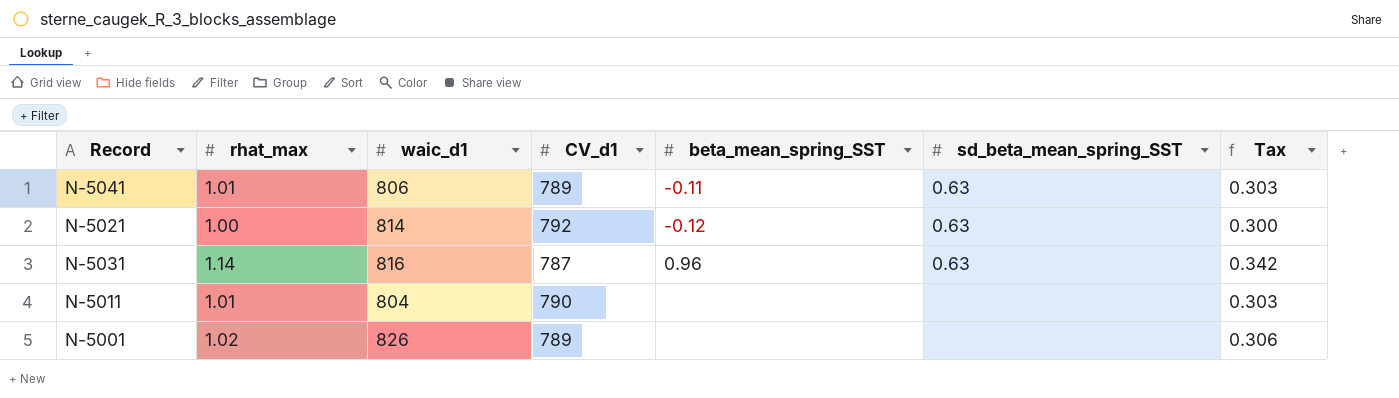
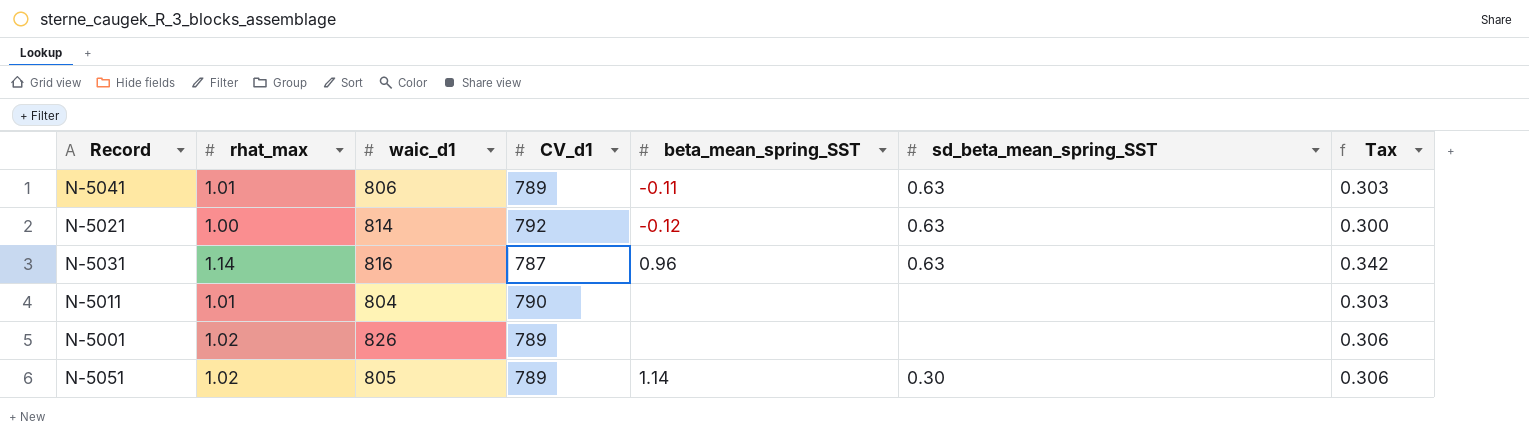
row N-5051: none -> 1.02 | 805 | 789 | 1.14 | 0.30 | 0.306

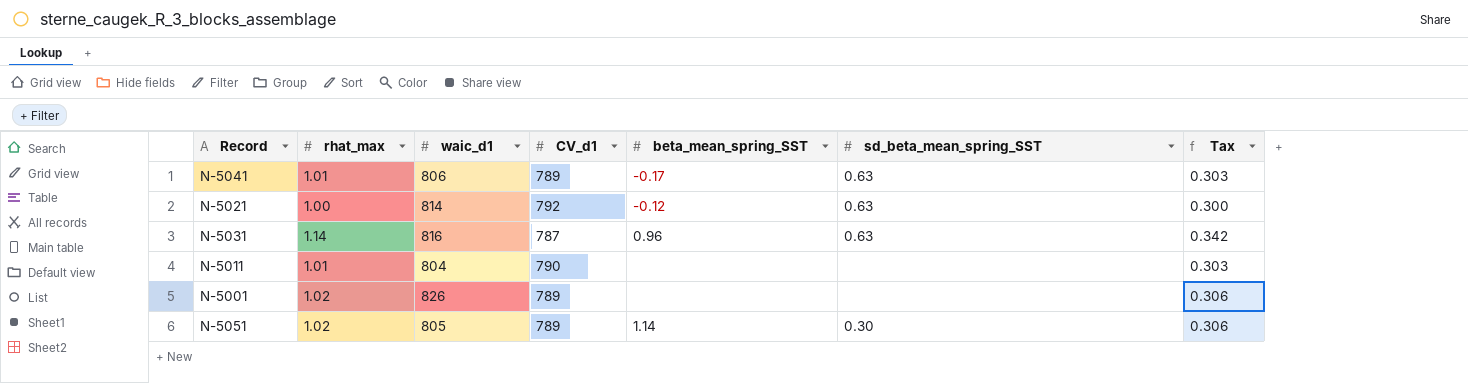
N-5041 | beta_mean_spring_SST: -0.11 -> -0.17

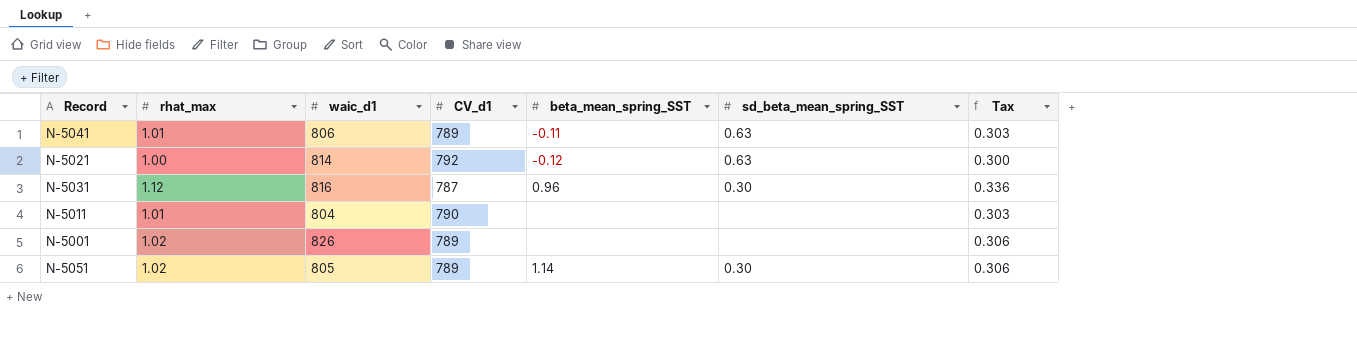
N-5041 | beta_mean_spring_SST: -0.17 -> -0.11
N-5031 | rhat_max: 1.14 -> 1.12
N-5031 | sd_beta_mean_spring_SST: 0.63 -> 0.30
N-5031 | Tax: 0.342 -> 0.336

